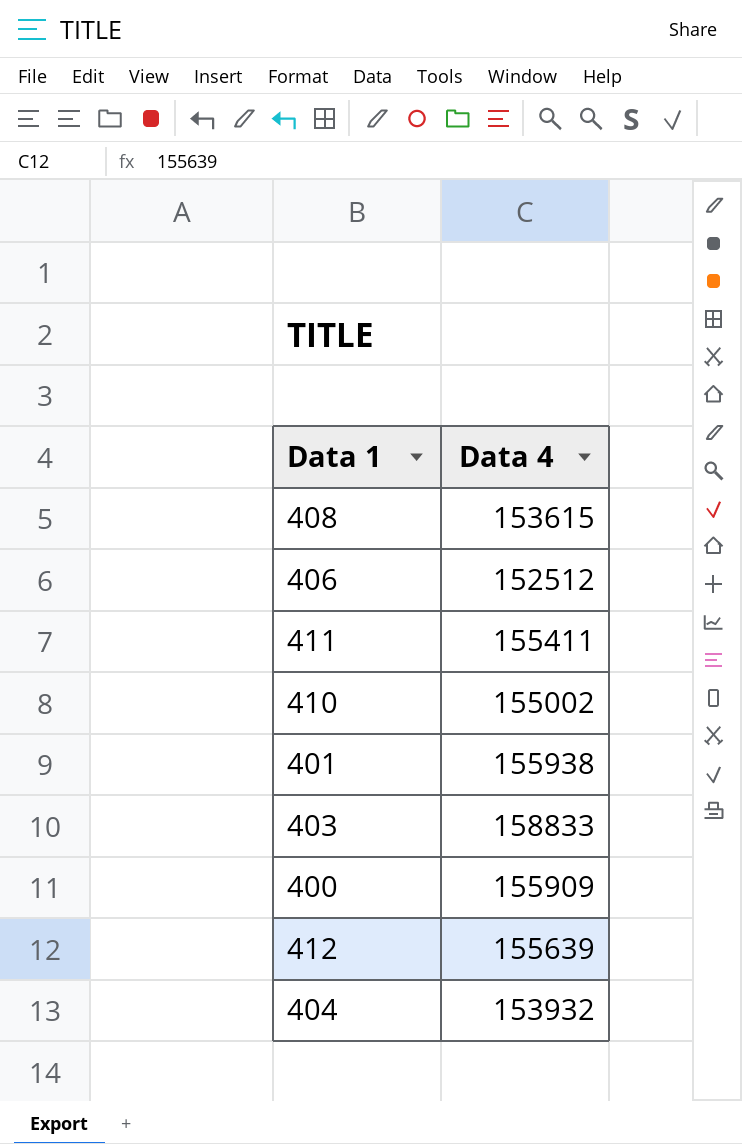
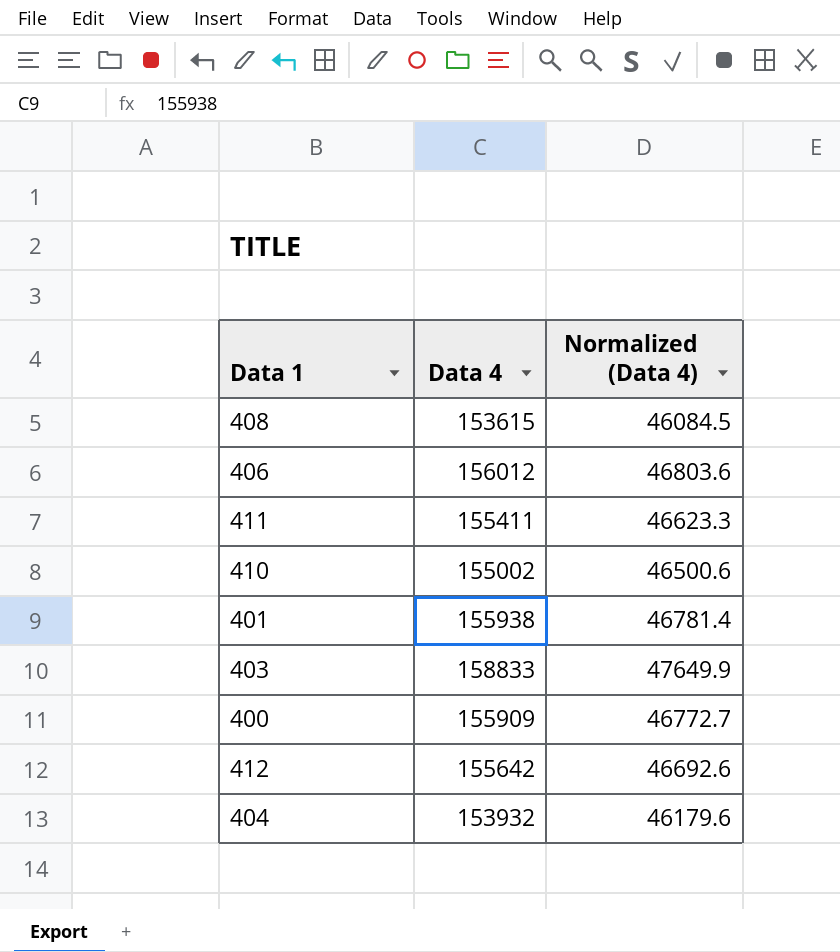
column Normalized (Data 4) | formula: none -> [Data 4] * 0.3
406 | Data 4: 152512 -> 156012
412 | Data 4: 155639 -> 155642

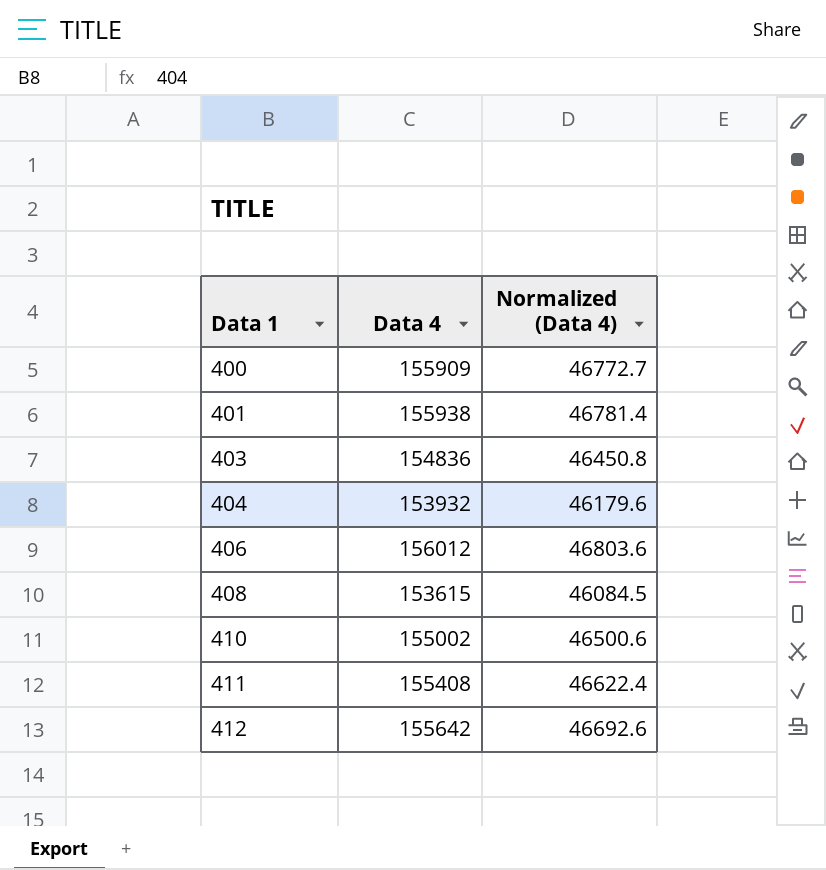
row order: none -> Data 1 ascending
403 | Data 4: 158833 -> 154836
403 | Normalized (Data 4): 47649.9 -> 46450.8
411 | Data 4: 155411 -> 155408
411 | Normalized (Data 4): 46623.3 -> 46622.4

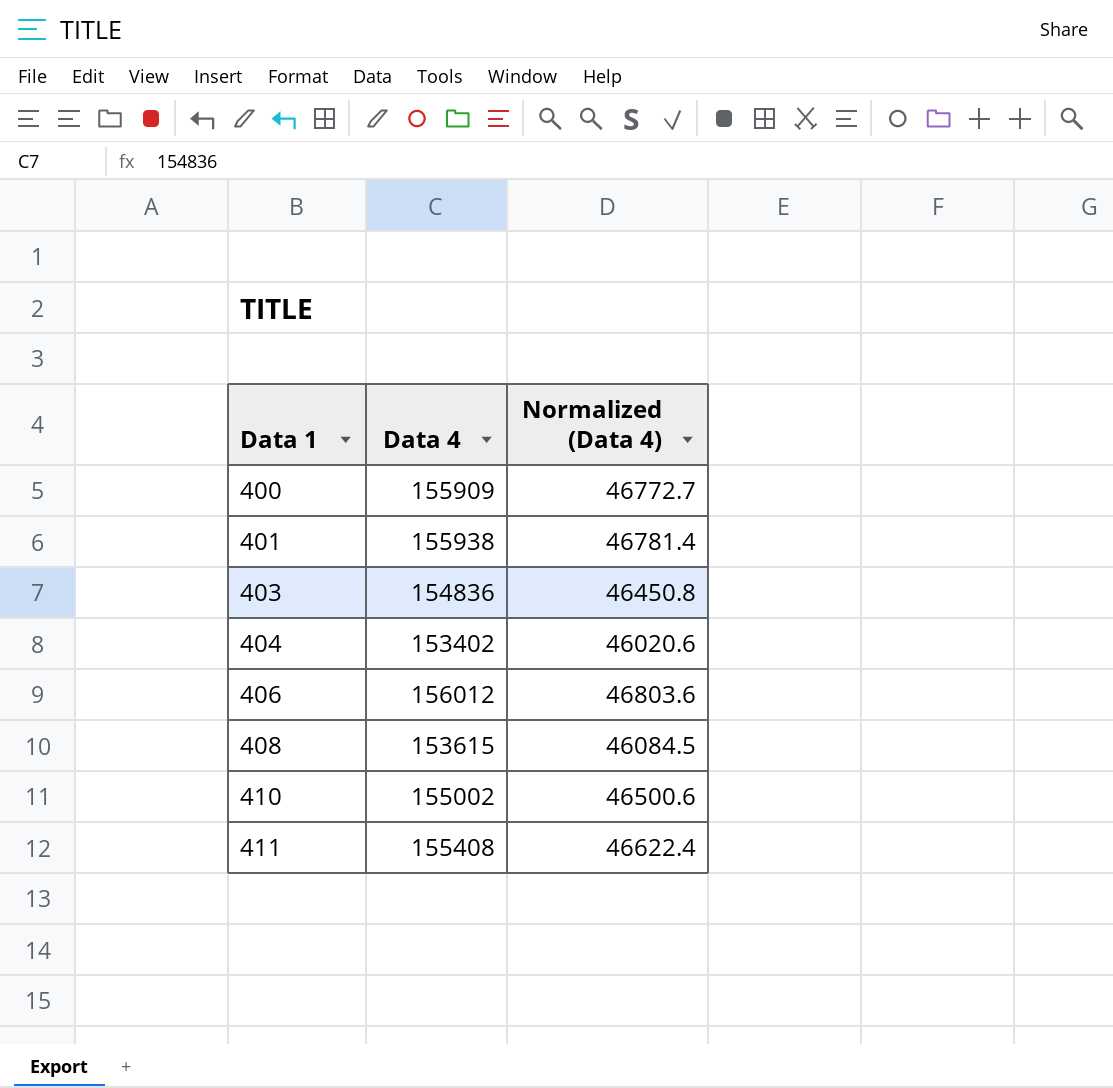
row 412: 155642 | 46692.6 -> none
404 | Data 4: 153932 -> 153402
404 | Normalized (Data 4): 46179.6 -> 46020.6

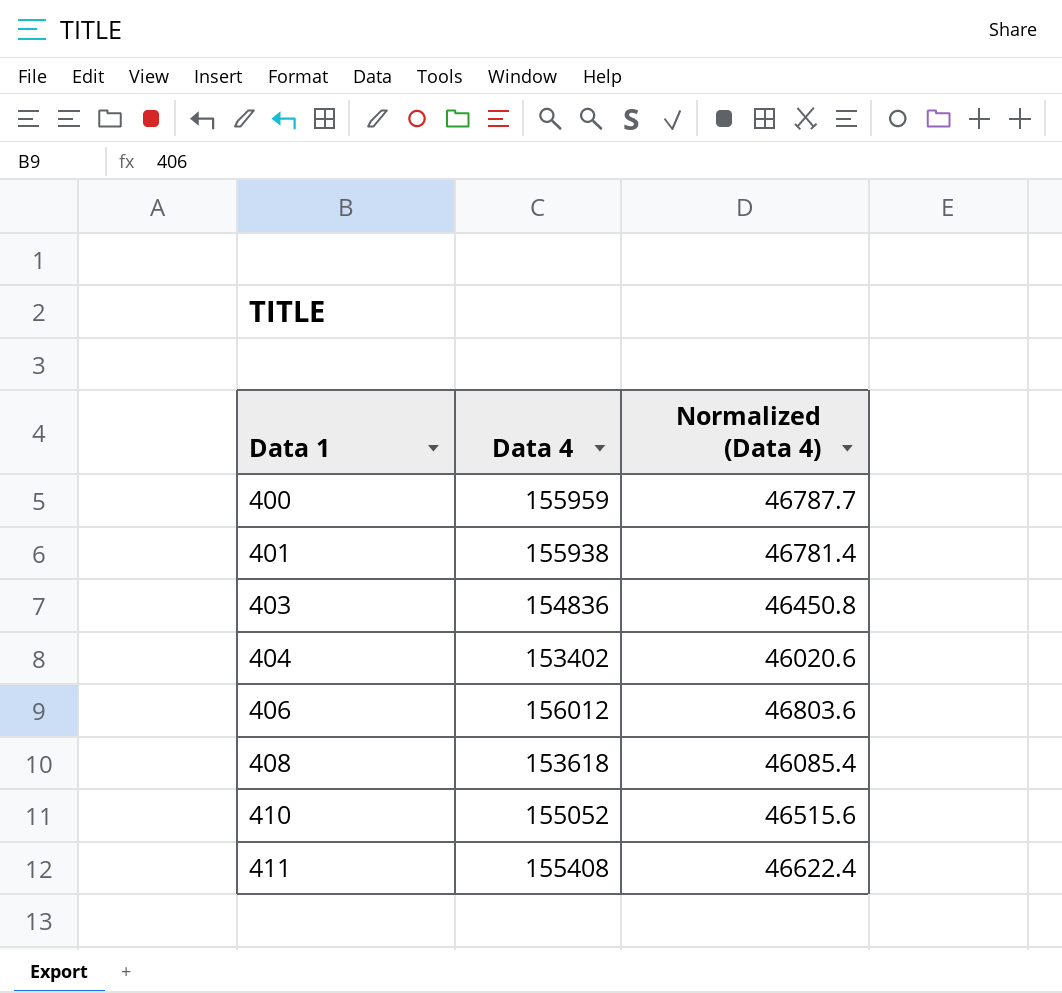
400 | Data 4: 155909 -> 155959
400 | Normalized (Data 4): 46772.7 -> 46787.7
408 | Data 4: 153615 -> 153618
408 | Normalized (Data 4): 46084.5 -> 46085.4
410 | Data 4: 155002 -> 155052
410 | Normalized (Data 4): 46500.6 -> 46515.6

